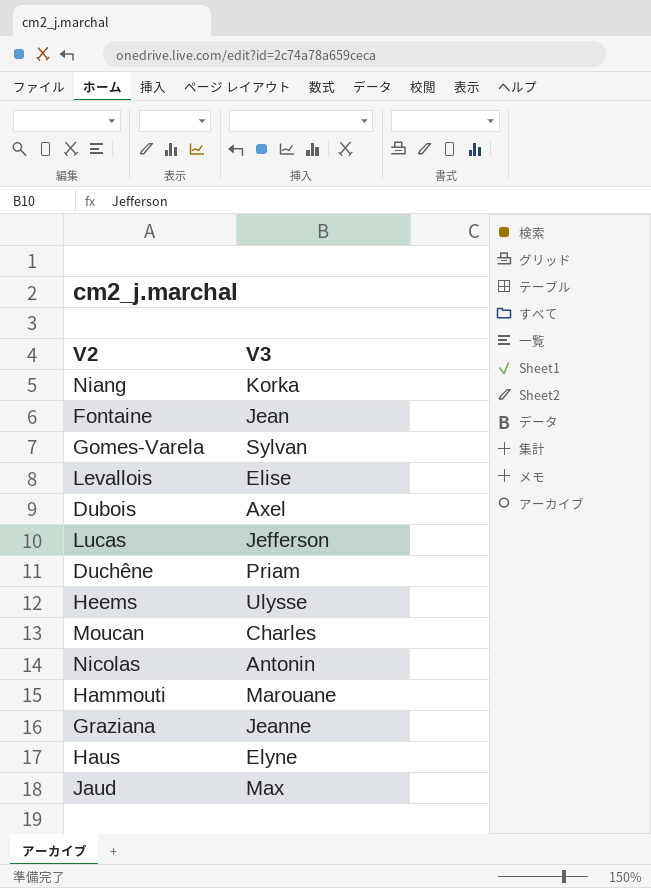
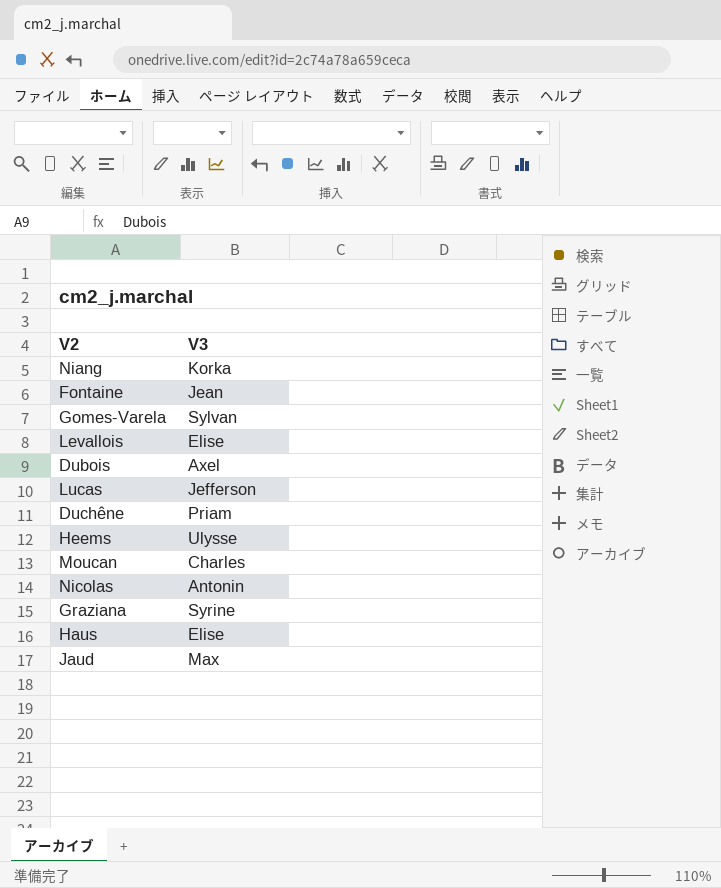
row Hammouti: Marouane -> none
Graziana | V3: Jeanne -> Syrine
Haus | V3: Elyne -> Elise

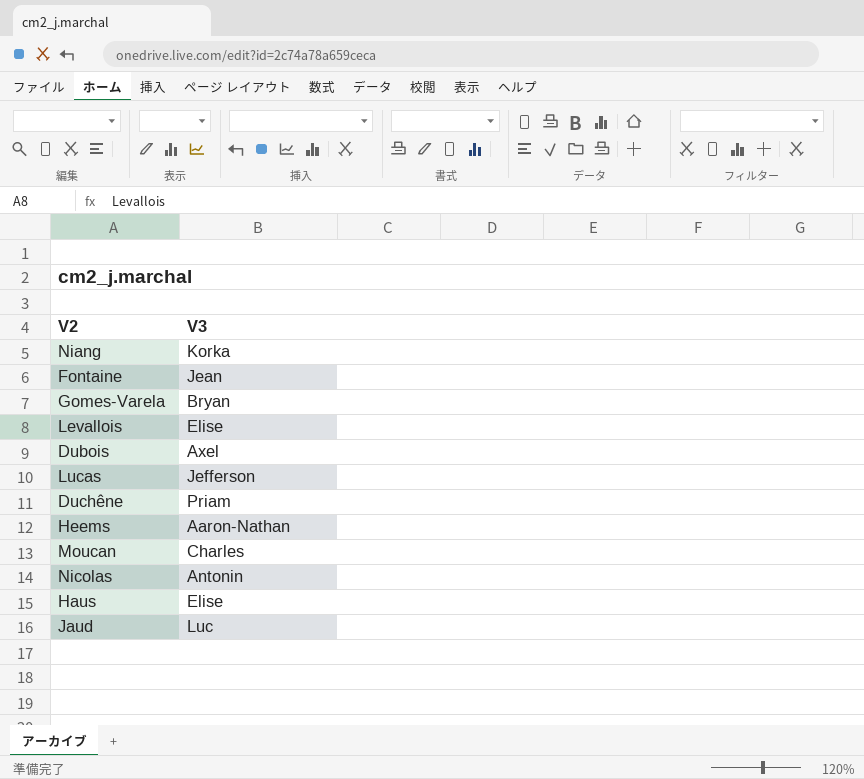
row Graziana: Syrine -> none
Gomes-Varela | V3: Sylvan -> Bryan
Heems | V3: Ulysse -> Aaron-Nathan
Jaud | V3: Max -> Luc

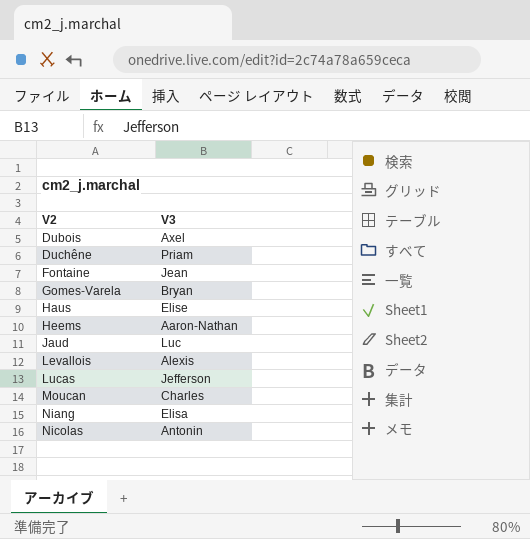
row order: none -> V2 ascending
Levallois | V3: Elise -> Alexis
Niang | V3: Korka -> Elisa

